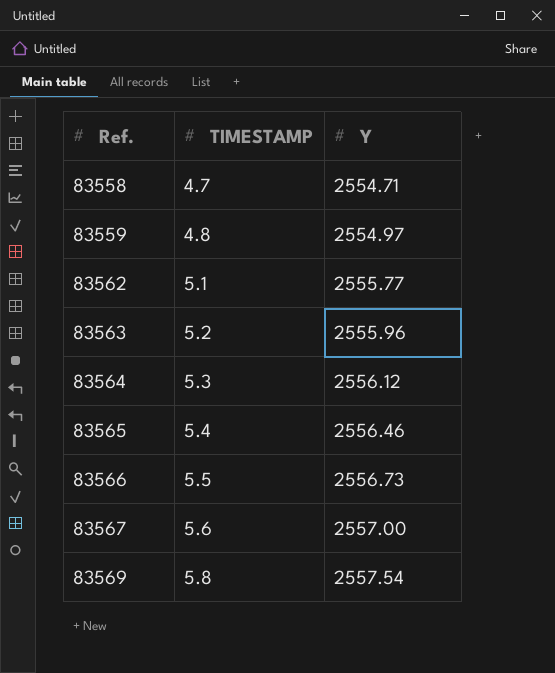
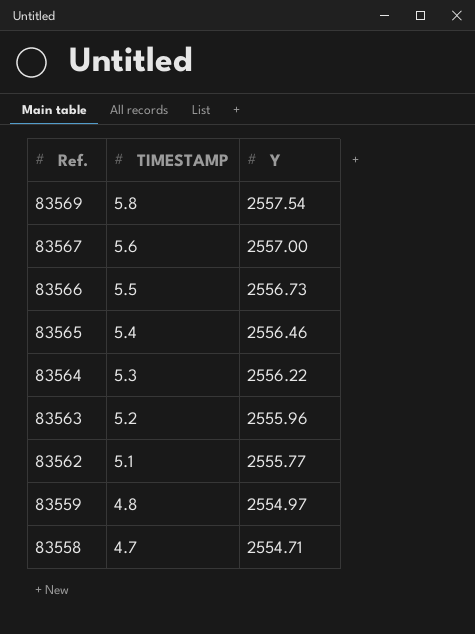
row order: Ref. ascending -> Ref. descending
83564 | Y: 2556.12 -> 2556.22

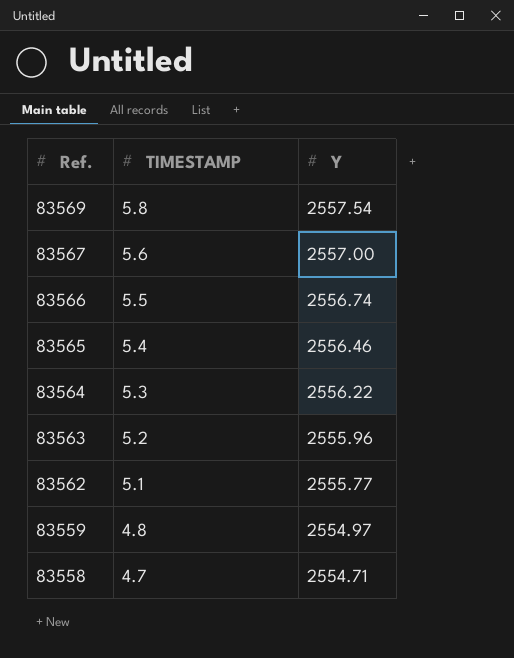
83566 | Y: 2556.73 -> 2556.74

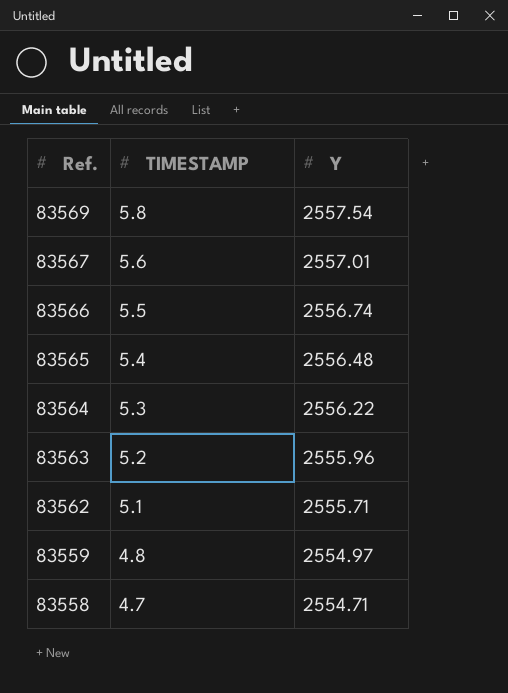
83567 | Y: 2557.00 -> 2557.01
83565 | Y: 2556.46 -> 2556.48
83562 | Y: 2555.77 -> 2555.71

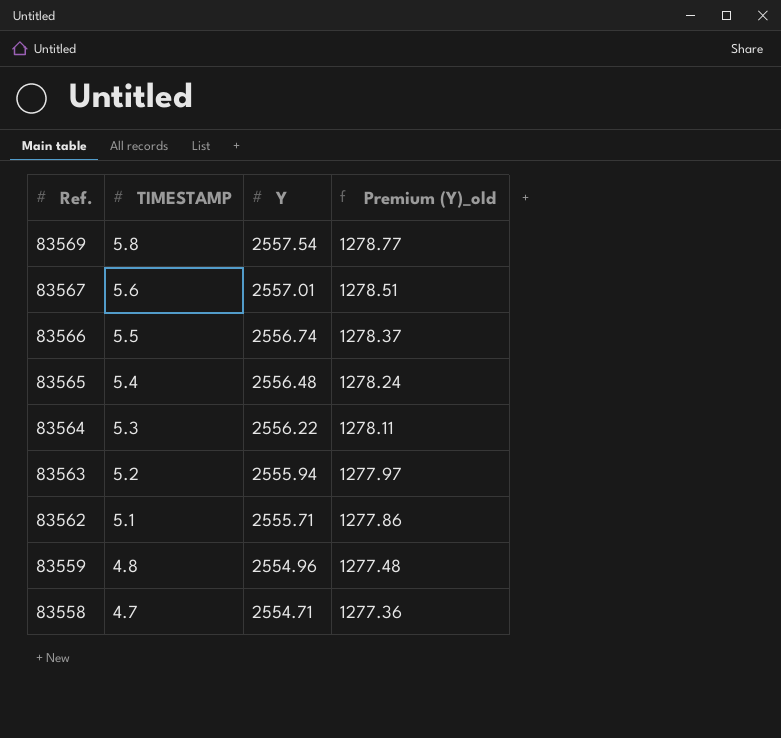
column Premium (Y)_old | formula: none -> [Y] * 0.5
83563 | Y: 2555.96 -> 2555.94
83559 | Y: 2554.97 -> 2554.96

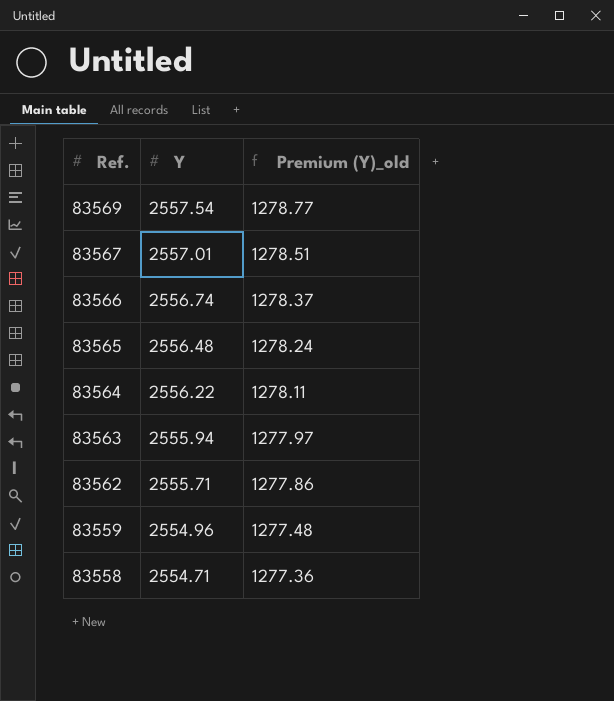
column TIMESTAMP | position: 2 -> none

